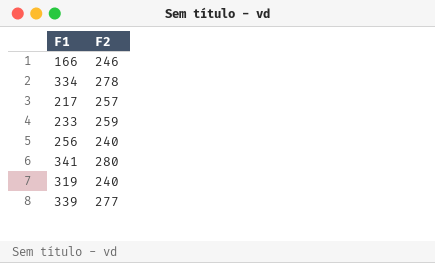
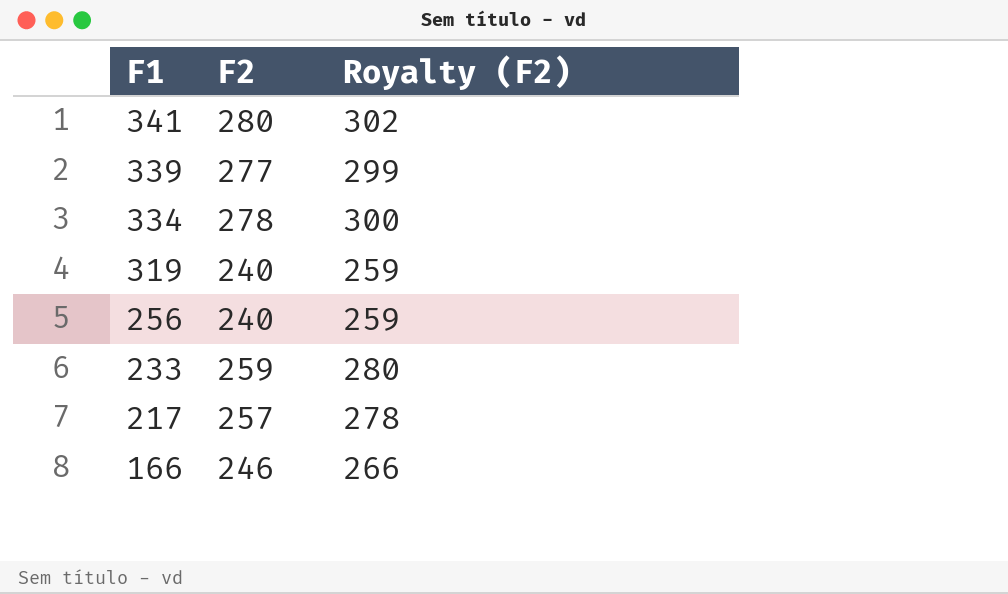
row order: none -> F1 descending
column Royalty (F2) | formula: none -> [F2] * 1.08

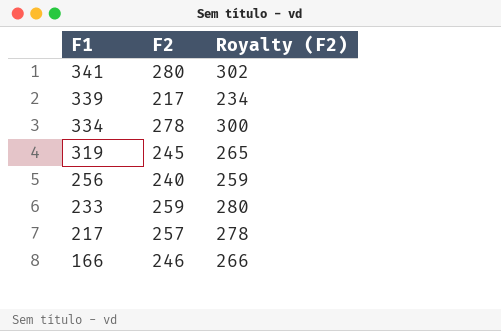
339 | F2: 277 -> 217
339 | Royalty (F2): 299 -> 234
319 | F2: 240 -> 245
319 | Royalty (F2): 259 -> 265

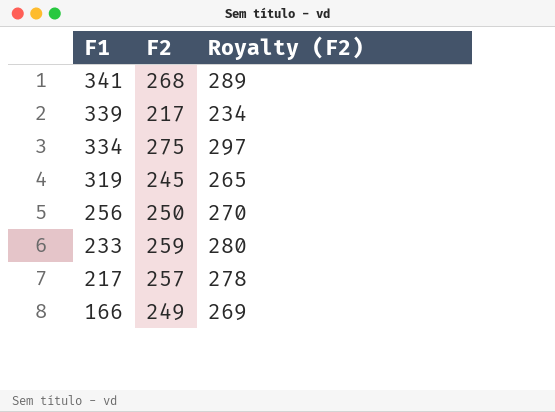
341 | F2: 280 -> 268
341 | Royalty (F2): 302 -> 289
334 | F2: 278 -> 275
334 | Royalty (F2): 300 -> 297
256 | F2: 240 -> 250
256 | Royalty (F2): 259 -> 270
166 | F2: 246 -> 249
166 | Royalty (F2): 266 -> 269

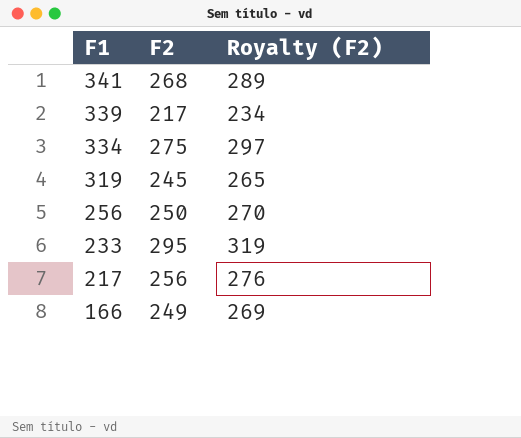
233 | F2: 259 -> 295
233 | Royalty (F2): 280 -> 319
217 | F2: 257 -> 256
217 | Royalty (F2): 278 -> 276

